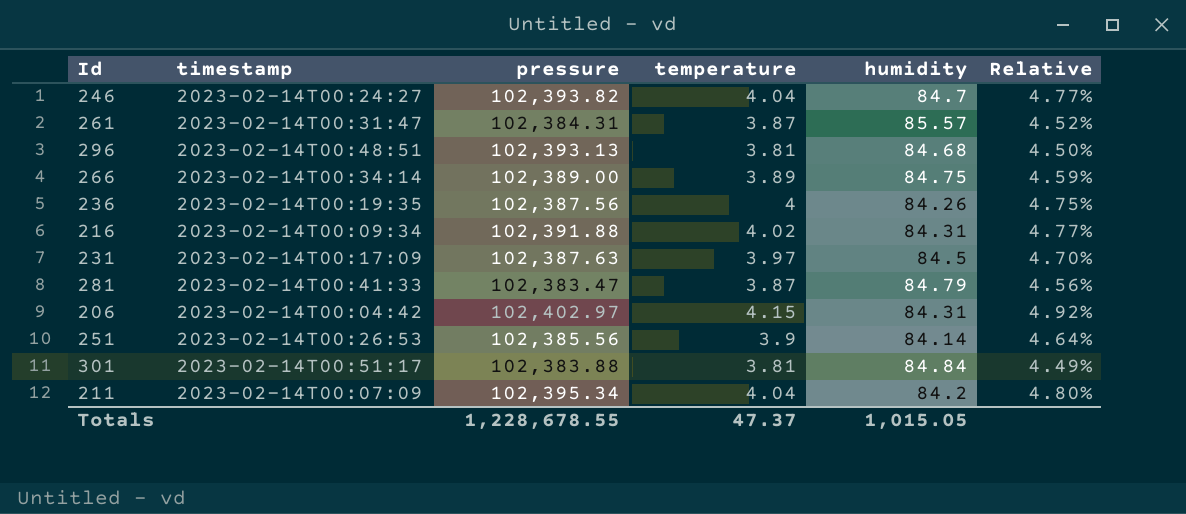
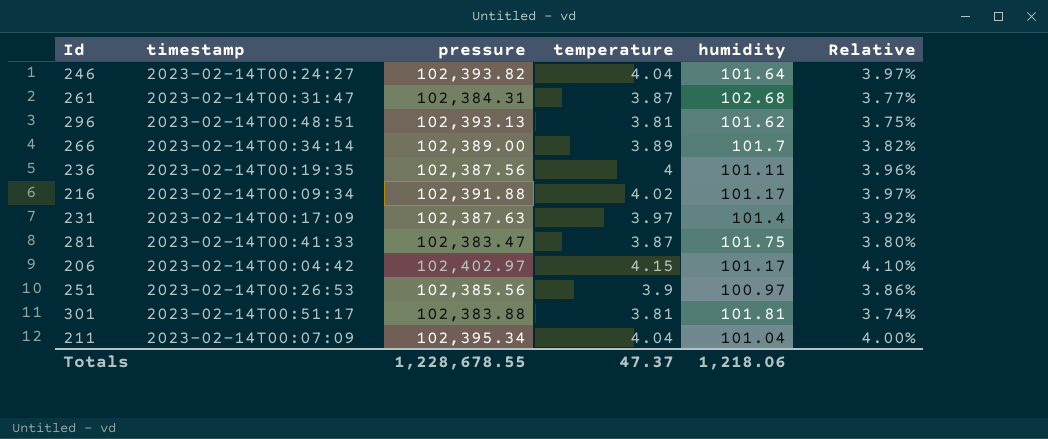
246 | humidity: 84.7 -> 101.64
246 | Relative: 4.77% -> 3.97%
261 | humidity: 85.57 -> 102.68
261 | Relative: 4.52% -> 3.77%
296 | humidity: 84.68 -> 101.62
296 | Relative: 4.50% -> 3.75%
266 | humidity: 84.75 -> 101.7
266 | Relative: 4.59% -> 3.82%
236 | humidity: 84.26 -> 101.11
236 | Relative: 4.75% -> 3.96%
216 | humidity: 84.31 -> 101.17
216 | Relative: 4.77% -> 3.97%
231 | humidity: 84.5 -> 101.4
231 | Relative: 4.70% -> 3.92%
281 | humidity: 84.79 -> 101.75
281 | Relative: 4.56% -> 3.80%
206 | humidity: 84.31 -> 101.17
206 | Relative: 4.92% -> 4.10%
251 | humidity: 84.14 -> 100.97
251 | Relative: 4.64% -> 3.86%
301 | humidity: 84.84 -> 101.81
301 | Relative: 4.49% -> 3.74%
211 | humidity: 84.2 -> 101.04
211 | Relative: 4.80% -> 4.00%
Totals | humidity: 1,015.05 -> 1,218.06

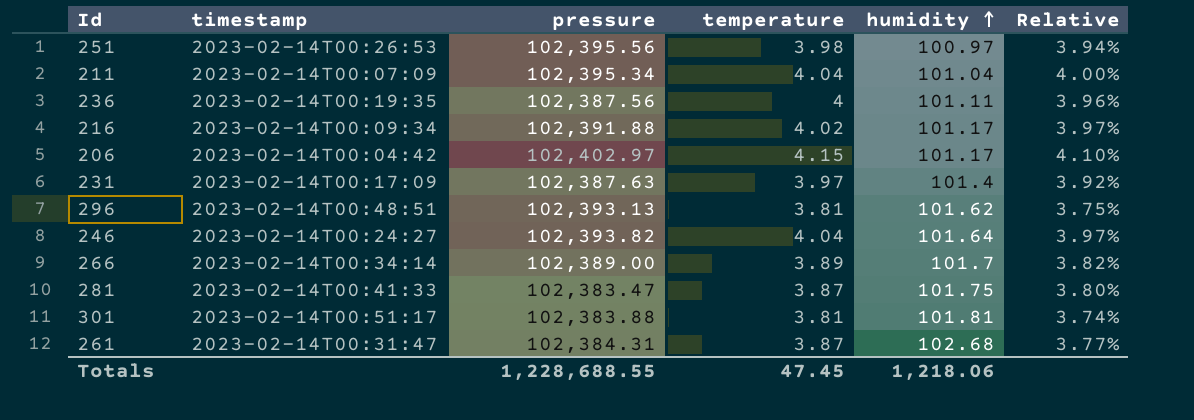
row order: none -> humidity ascending
251 | pressure: 102,385.56 -> 102,395.56
251 | temperature: 3.9 -> 3.98
251 | Relative: 3.86% -> 3.94%
Totals | pressure: 1,228,678.55 -> 1,228,688.55
Totals | temperature: 47.37 -> 47.45

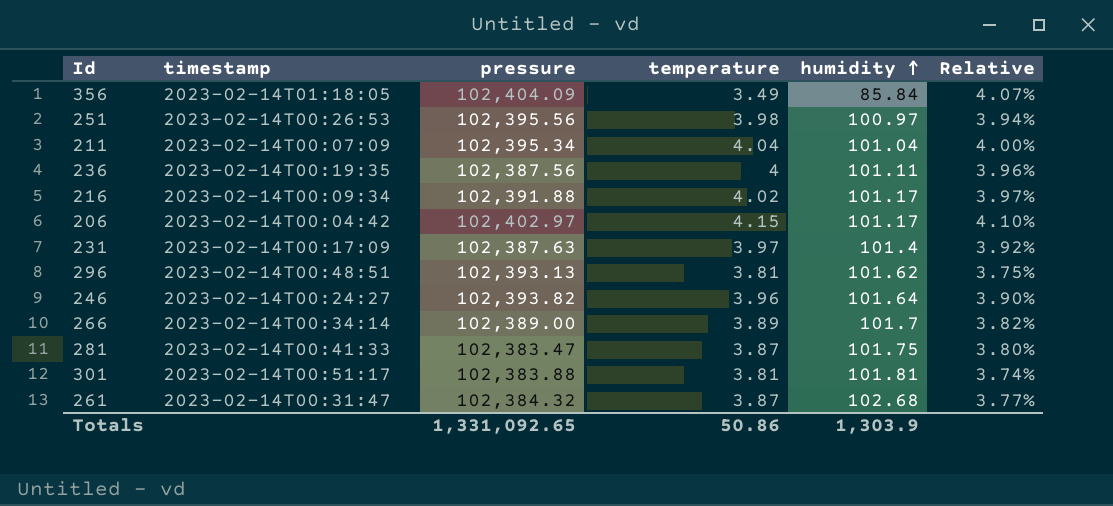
row 356: none -> 2023-02-14T01:18:05 | 102,404.09 | 3.49 | 85.84 | 4.07%
246 | temperature: 4.04 -> 3.96
246 | Relative: 3.97% -> 3.90%
261 | pressure: 102,384.31 -> 102,384.32
Totals | pressure: 1,228,688.55 -> 1,331,092.65
Totals | temperature: 47.45 -> 50.86
Totals | humidity: 1,218.06 -> 1,303.9

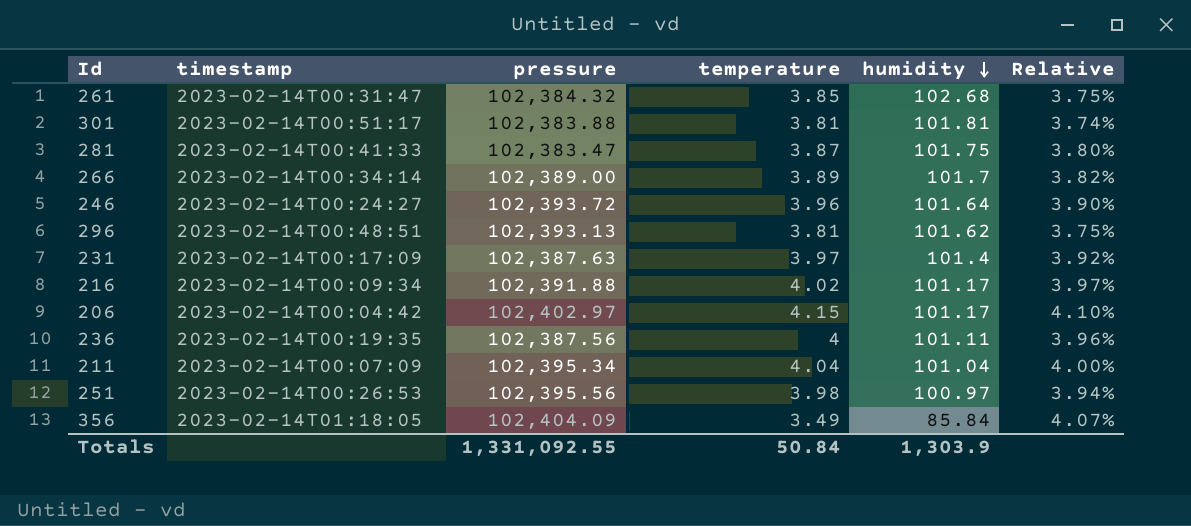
row order: humidity ascending -> humidity descending
261 | temperature: 3.87 -> 3.85
261 | Relative: 3.77% -> 3.75%
246 | pressure: 102,393.82 -> 102,393.72
Totals | pressure: 1,331,092.65 -> 1,331,092.55
Totals | temperature: 50.86 -> 50.84

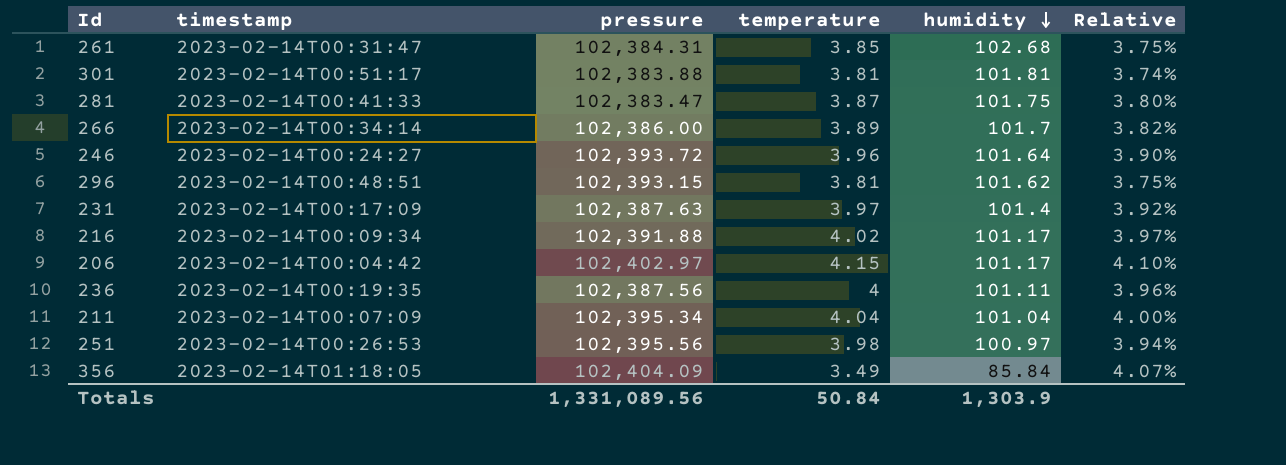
261 | pressure: 102,384.32 -> 102,384.31
266 | pressure: 102,389.00 -> 102,386.00
296 | pressure: 102,393.13 -> 102,393.15
Totals | pressure: 1,331,092.55 -> 1,331,089.56

